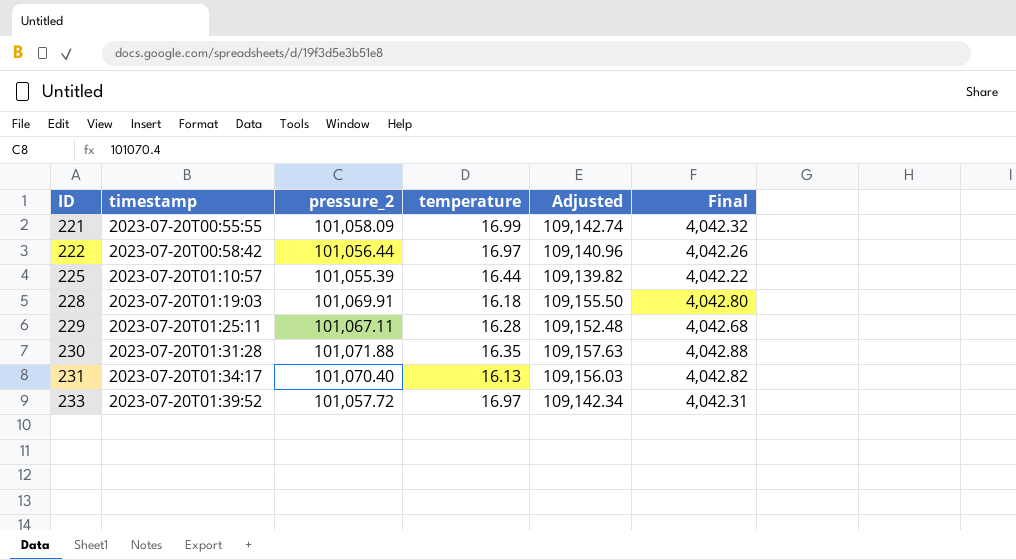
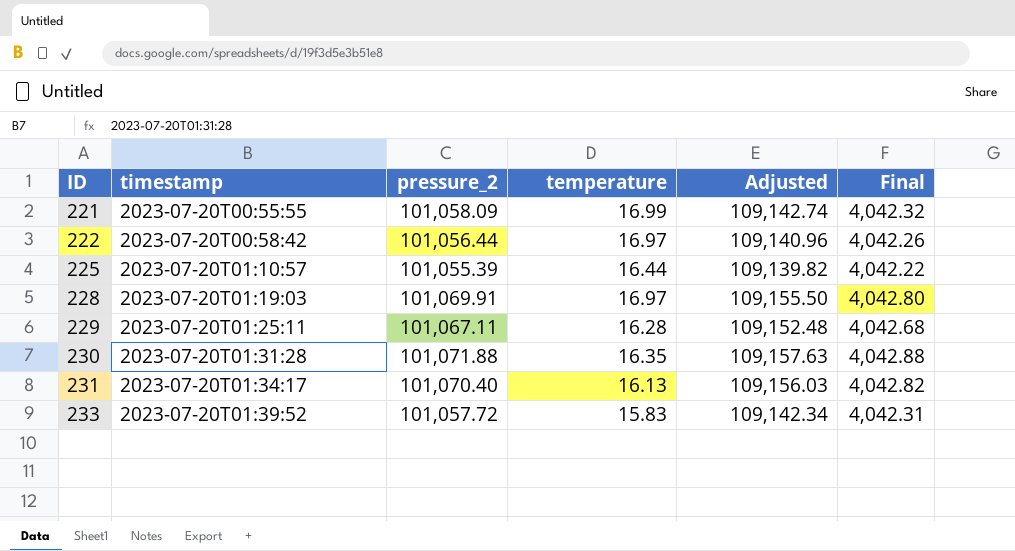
228 | temperature: 16.18 -> 16.97
233 | temperature: 16.97 -> 15.83

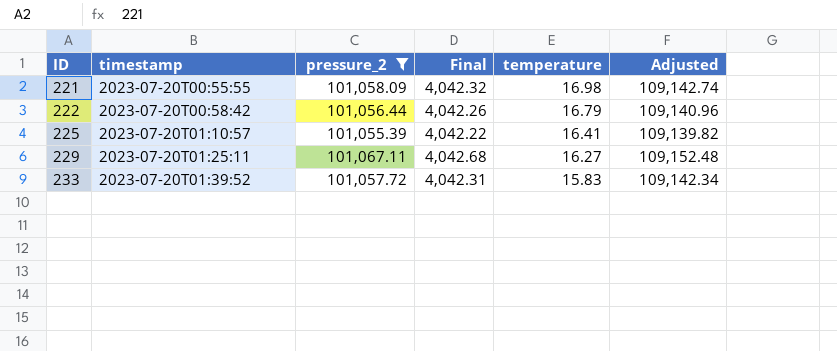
filter: none -> pressure_2 <= 101,067.11
column Final | position: 6 -> 4
221 | temperature: 16.99 -> 16.98
222 | temperature: 16.97 -> 16.79
225 | temperature: 16.44 -> 16.41
229 | temperature: 16.28 -> 16.27

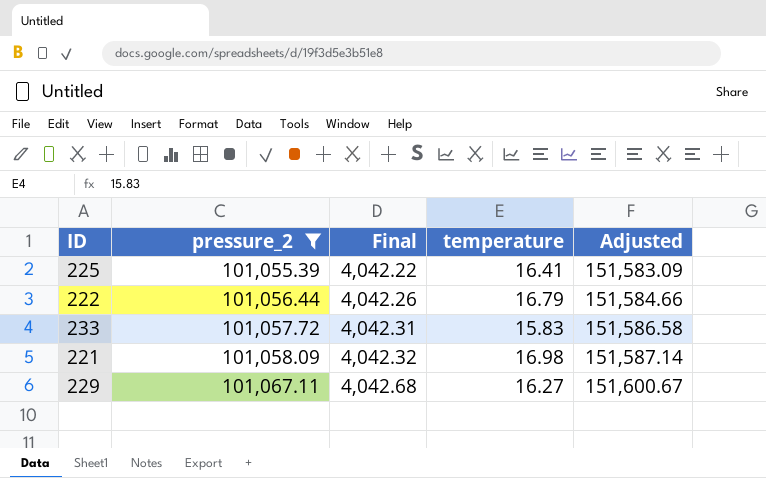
row order: ID ascending -> pressure_2 ascending
column timestamp | position: 2 -> none
column Adjusted | formula: [pressure_2] * 1.08 -> [pressure_2] * 1.5

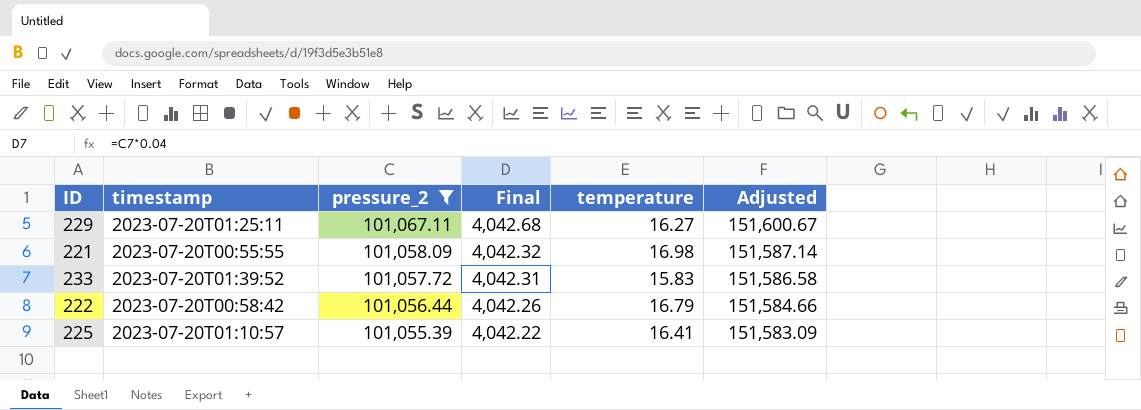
row order: pressure_2 ascending -> pressure_2 descending
column timestamp | position: none -> 2

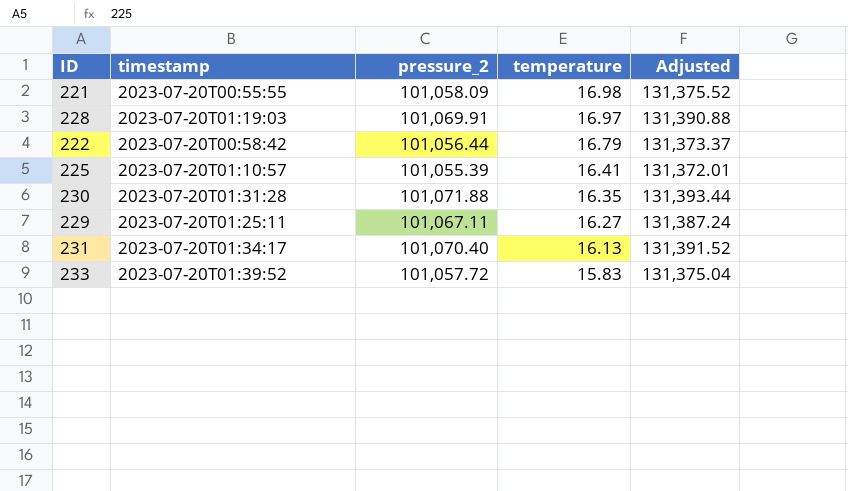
filter: pressure_2 <= 101,067.11 -> none
row order: pressure_2 descending -> temperature descending
column Final | formula: [pressure_2] * 0.04 -> none
column Adjusted | formula: [pressure_2] * 1.5 -> [pressure_2] * 1.3

